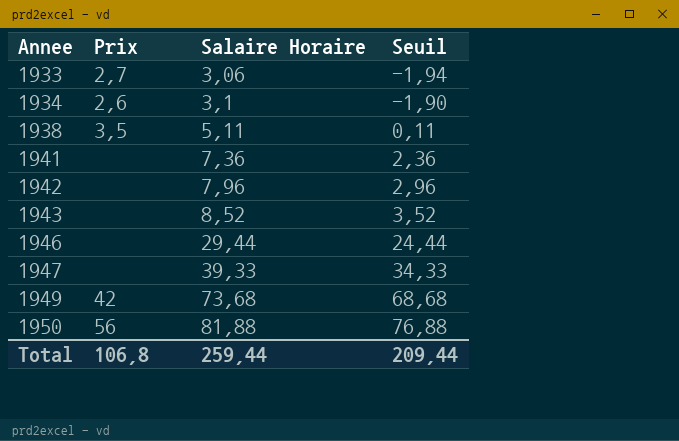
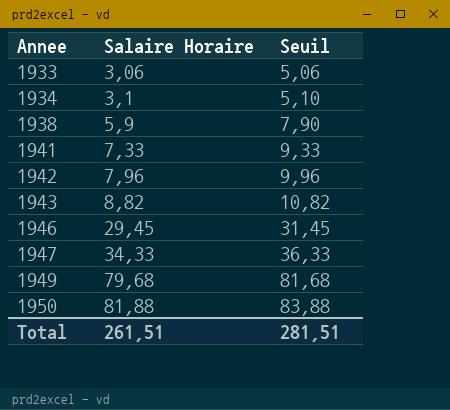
column Prix | position: 2 -> none
column Seuil | formula: [Salaire Horaire] - 5 -> [Salaire Horaire] + 2
1938 | Salaire Horaire: 5,11 -> 5,9
1941 | Salaire Horaire: 7,36 -> 7,33
1943 | Salaire Horaire: 8,52 -> 8,82
1946 | Salaire Horaire: 29,44 -> 29,45
1947 | Salaire Horaire: 39,33 -> 34,33
1949 | Salaire Horaire: 73,68 -> 79,68
Total | Salaire Horaire: 259,44 -> 261,51
Total | Seuil: 209,44 -> 281,51

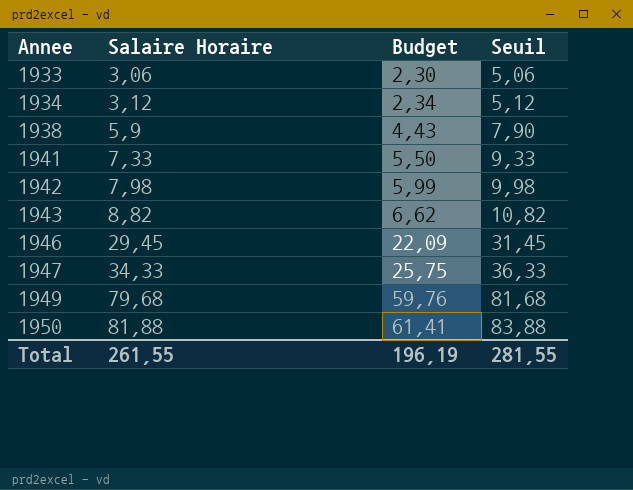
column Budget | formula: none -> [Salaire Horaire] * 0,75
1934 | Salaire Horaire: 3,1 -> 3,12
1934 | Seuil: 5,10 -> 5,12
1942 | Salaire Horaire: 7,96 -> 7,98
1942 | Seuil: 9,96 -> 9,98
Total | Salaire Horaire: 261,51 -> 261,55
Total | Seuil: 281,51 -> 281,55

